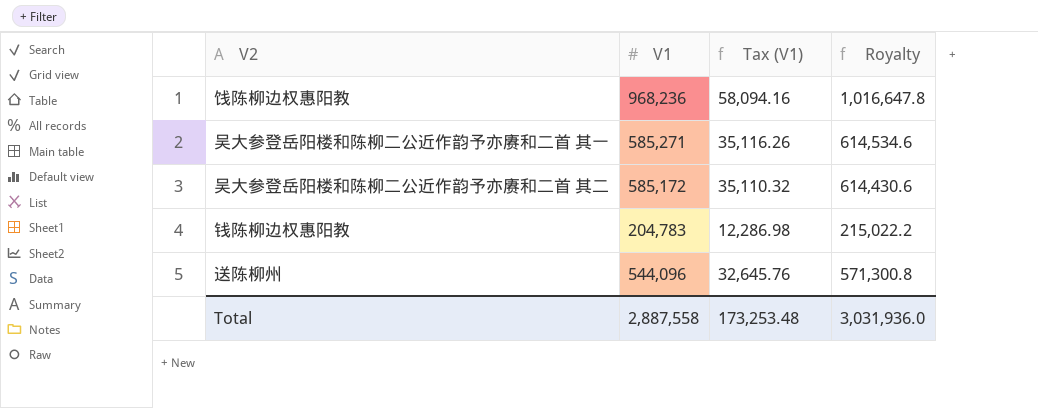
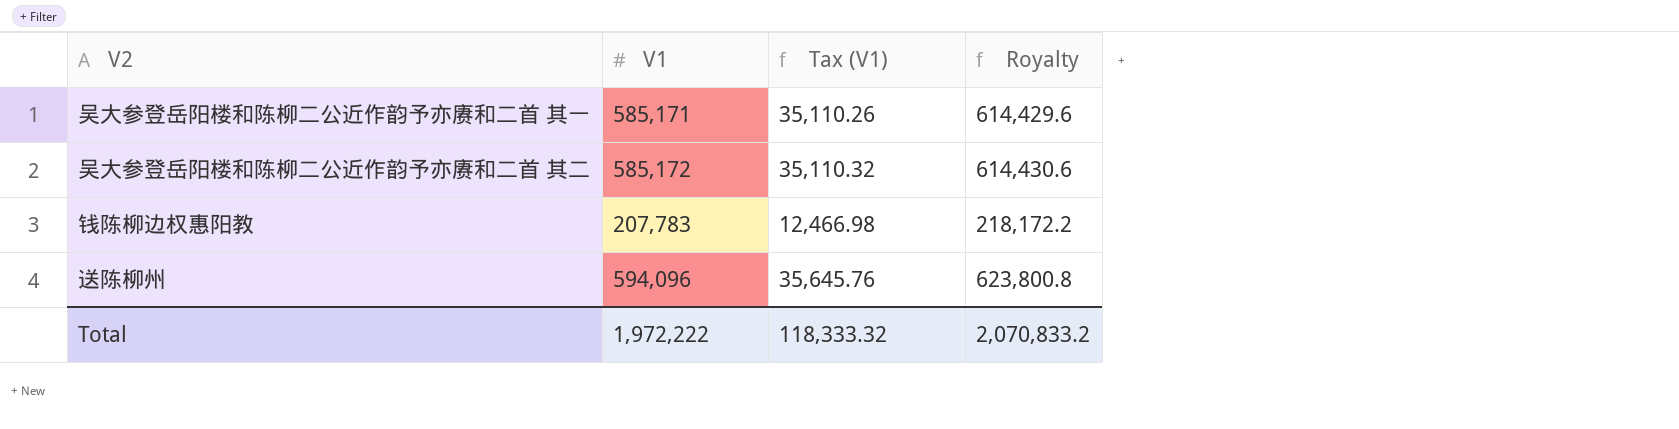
row 饯陈柳边权惠阳教: 968,236 | 58,094.16 | 1,016,647.8 -> none
吴大参登岳阳楼和陈柳二公近作韵予亦赓和二首 其一 | V1: 585,271 -> 585,171
吴大参登岳阳楼和陈柳二公近作韵予亦赓和二首 其一 | Tax (V1): 35,116.26 -> 35,110.26
吴大参登岳阳楼和陈柳二公近作韵予亦赓和二首 其一 | Royalty: 614,534.6 -> 614,429.6
钱陈柳边权惠阳教 | V1: 204,783 -> 207,783
钱陈柳边权惠阳教 | Tax (V1): 12,286.98 -> 12,466.98
钱陈柳边权惠阳教 | Royalty: 215,022.2 -> 218,172.2
送陈柳州 | V1: 544,096 -> 594,096
送陈柳州 | Tax (V1): 32,645.76 -> 35,645.76
送陈柳州 | Royalty: 571,300.8 -> 623,800.8
Total | V1: 2,887,558 -> 1,972,222
Total | Tax (V1): 173,253.48 -> 118,333.32
Total | Royalty: 3,031,936.0 -> 2,070,833.2

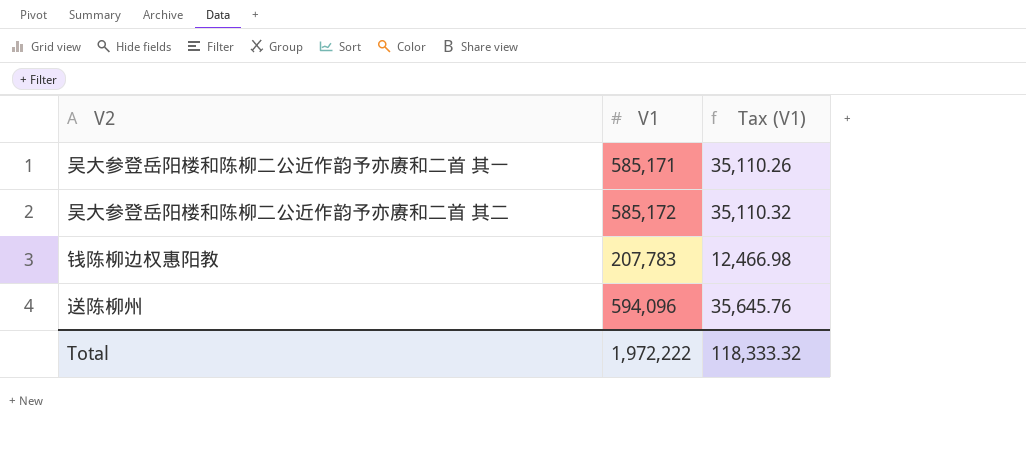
column Royalty | formula: [V1] * 1.05 -> none

